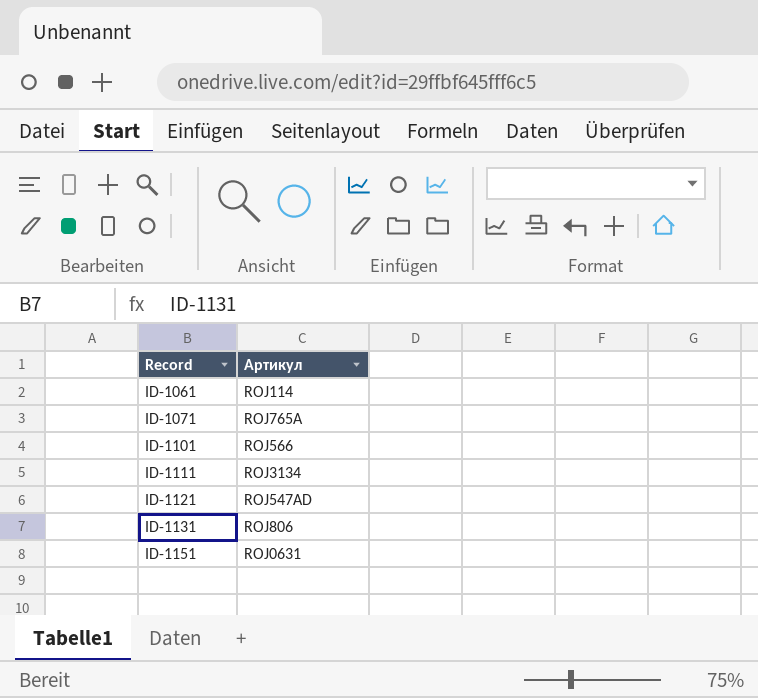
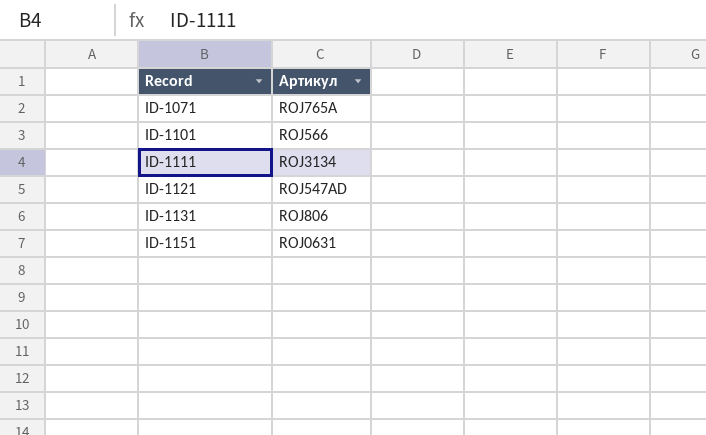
row ID-1061: ROJ114 -> none

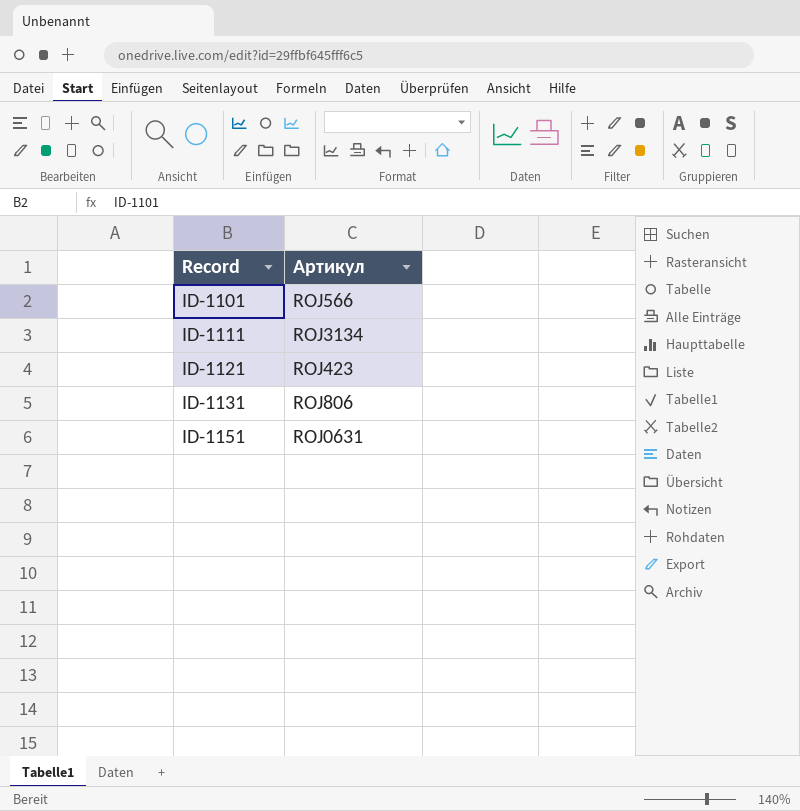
row ID-1071: ROJ765A -> none
ID-1121 | Артикул: ROJ547AD -> ROJ423

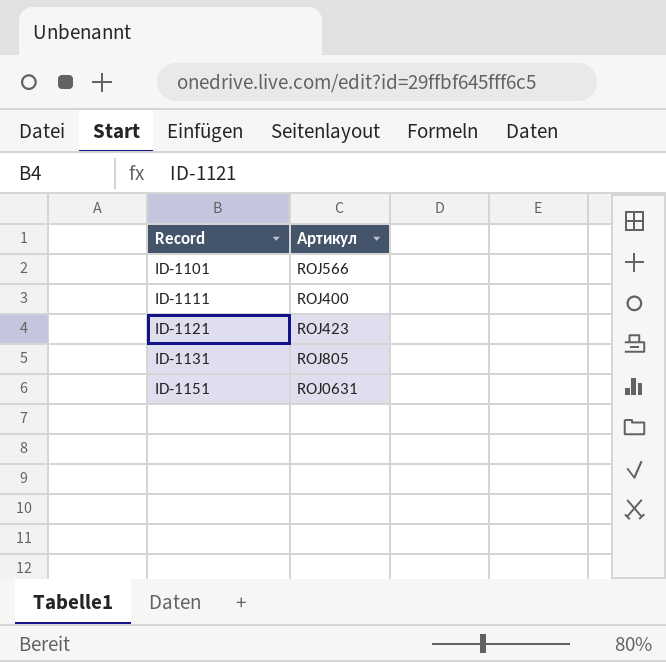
ID-1111 | Артикул: ROJ3134 -> ROJ400
ID-1131 | Артикул: ROJ806 -> ROJ805

